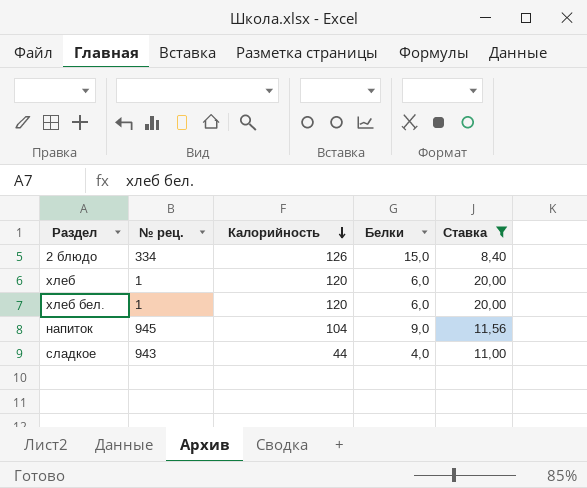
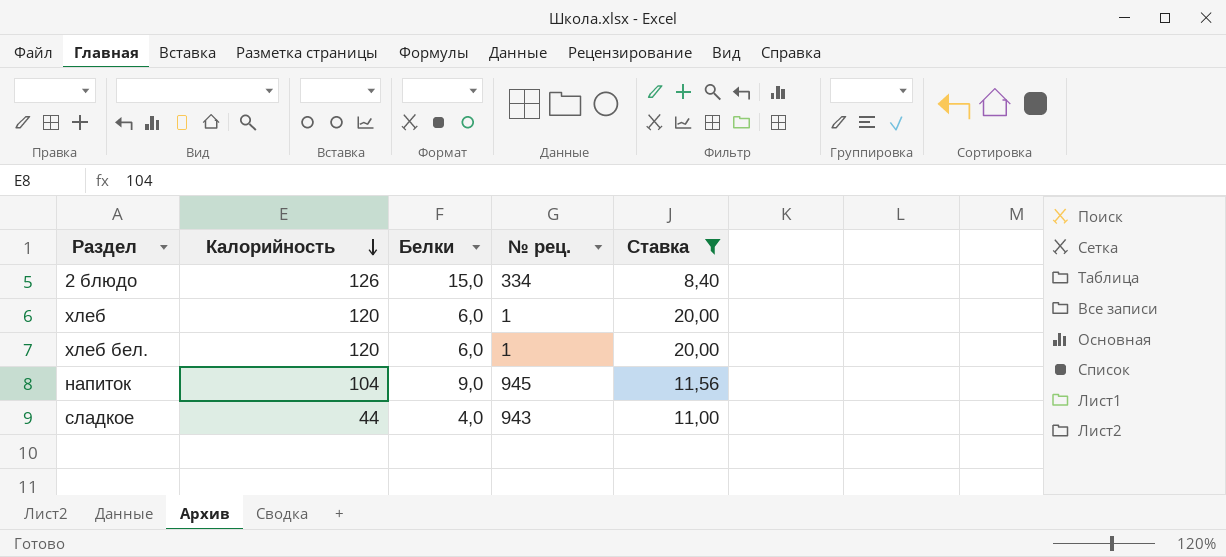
column № рец. | position: 2 -> 4

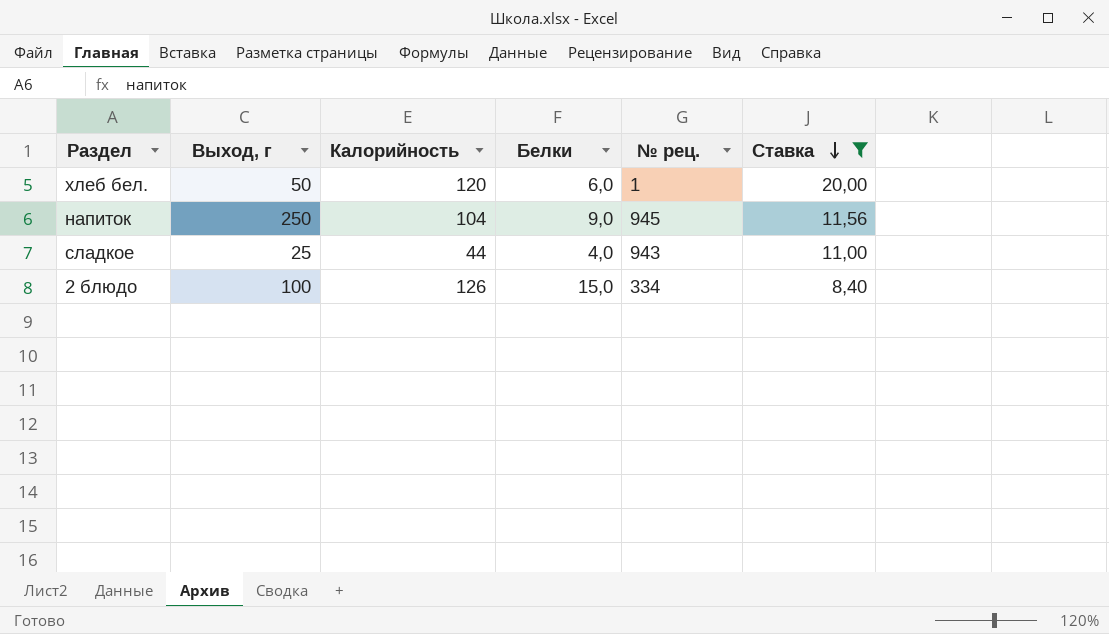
row order: Калорийность descending -> Ставка descending
column Выход, г | position: none -> 2
row хлеб: 120 | 6,0 | 1 | 20,00 -> none

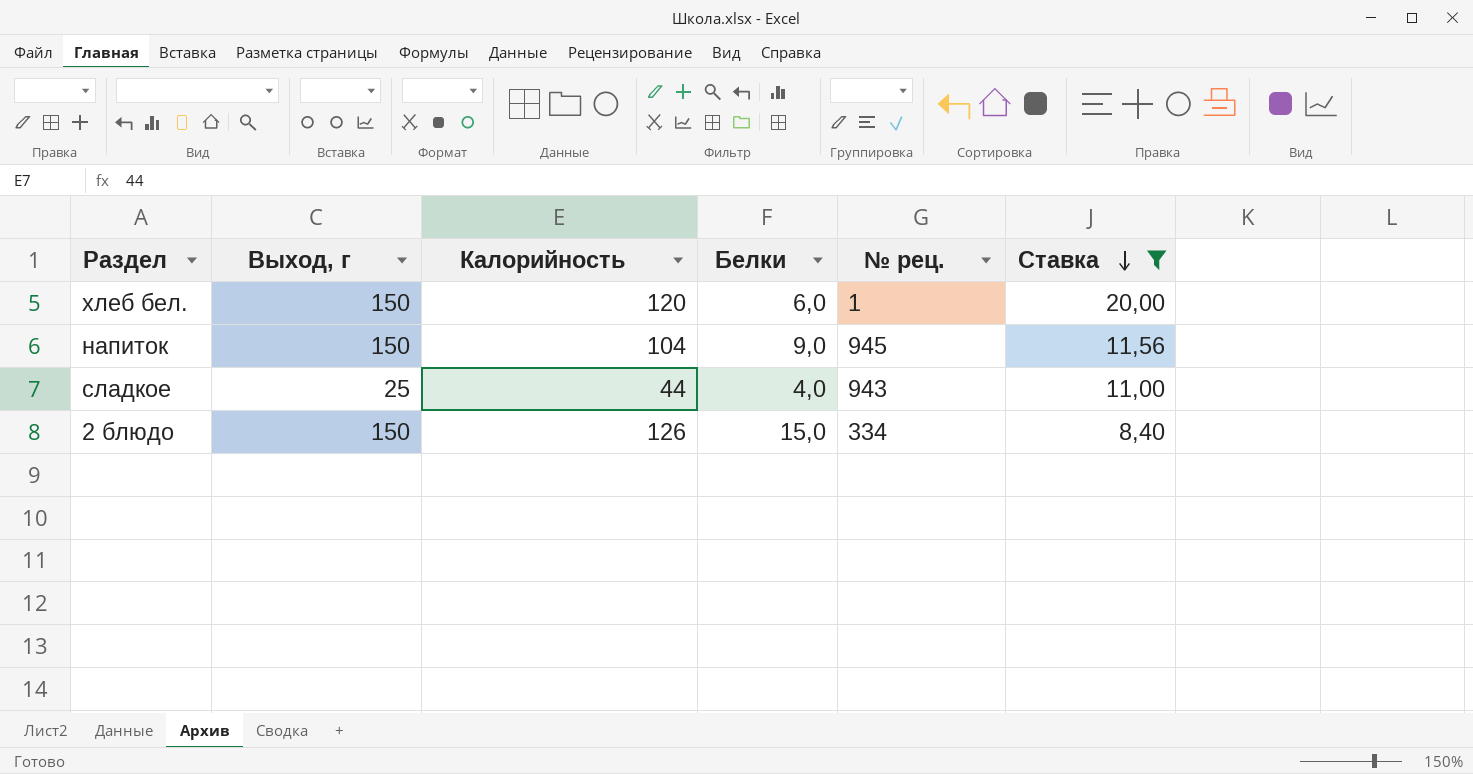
хлеб бел. | Выход, г: 50 -> 150
напиток | Выход, г: 250 -> 150
2 блюдо | Выход, г: 100 -> 150

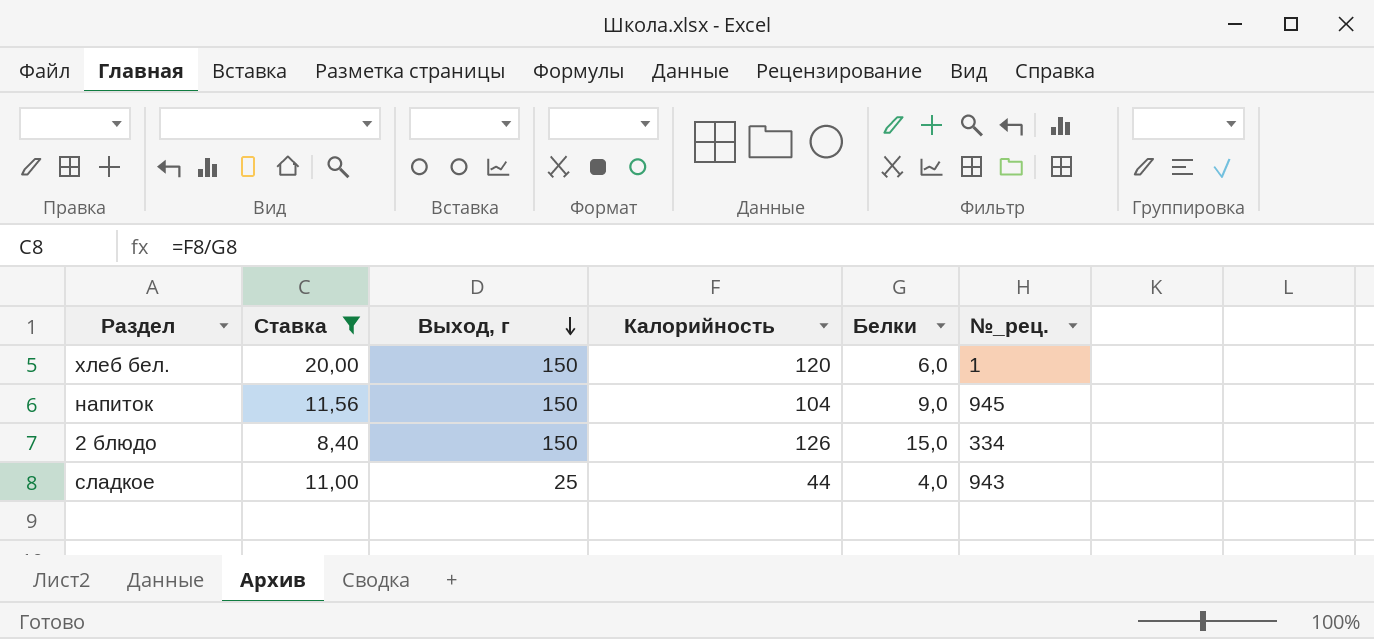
row order: Ставка descending -> Выход, г descending
column Ставка | position: 6 -> 2
column name: № рец. -> №_рец.

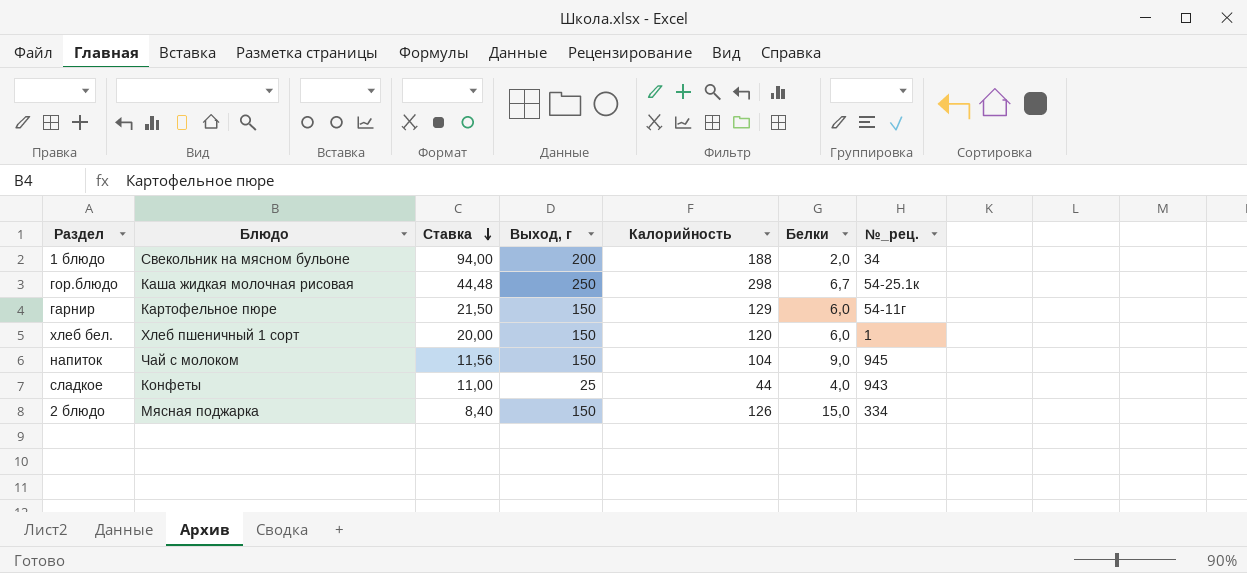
filter: Ставка <= 20,00 -> none
row order: Выход, г descending -> Ставка descending
column Блюдо | position: none -> 2

